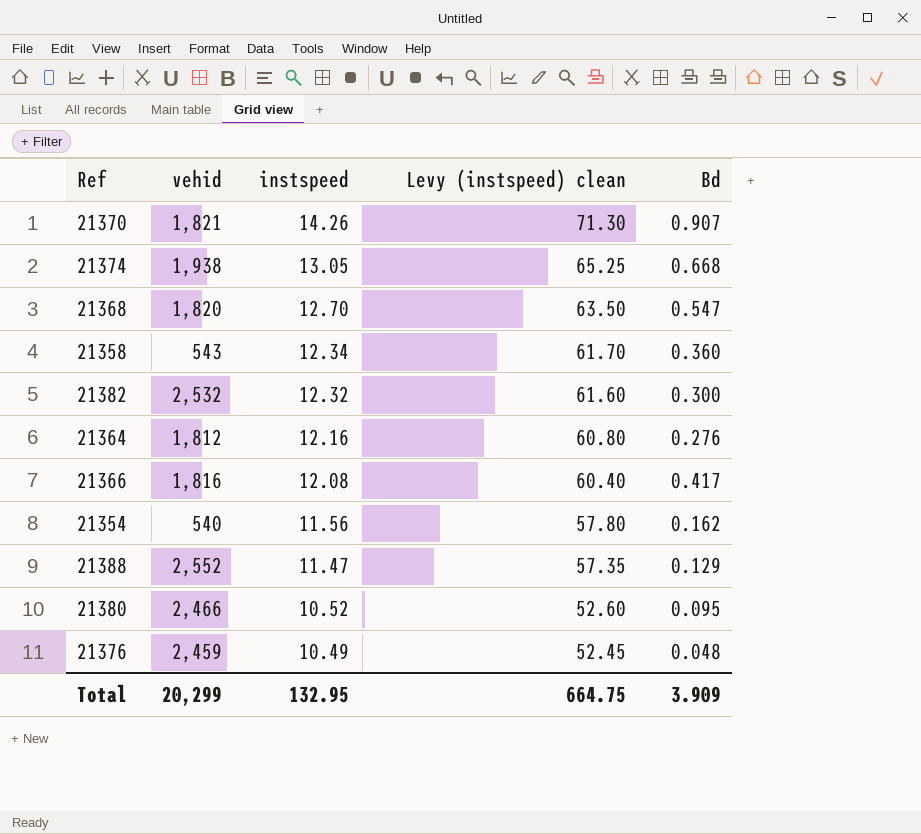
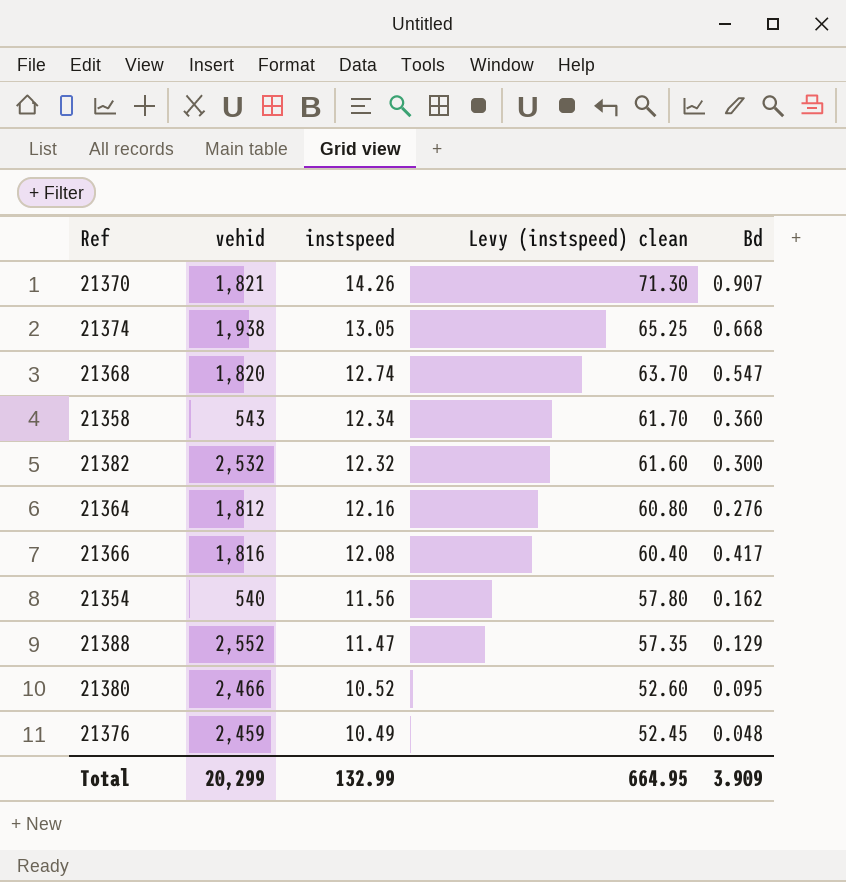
21368 | instspeed: 12.70 -> 12.74
21368 | Levy (instspeed) clean: 63.50 -> 63.70
Total | instspeed: 132.95 -> 132.99
Total | Levy (instspeed) clean: 664.75 -> 664.95

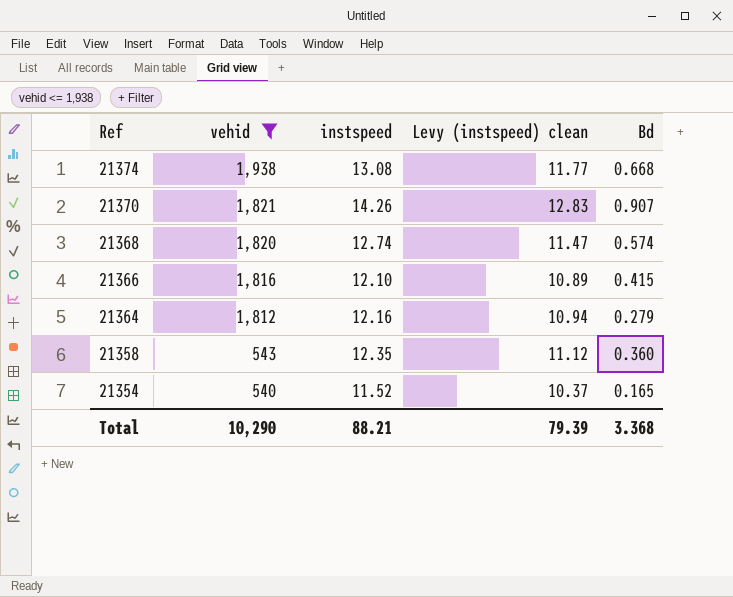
filter: none -> vehid <= 1,938
row order: instspeed descending -> Ref descending
column Levy (instspeed) clean | formula: [instspeed] * 5 -> [instspeed] * 0.9
21374 | instspeed: 13.05 -> 13.08
21368 | Bd: 0.547 -> 0.574
21366 | instspeed: 12.08 -> 12.10
21366 | Bd: 0.417 -> 0.415
21364 | Bd: 0.276 -> 0.279
21358 | instspeed: 12.34 -> 12.35
21354 | instspeed: 11.56 -> 11.52
21354 | Bd: 0.162 -> 0.165
Total | vehid: 20,299 -> 10,290
Total | instspeed: 132.99 -> 88.21
Total | Levy (instspeed) clean: 664.95 -> 79.39
Total | Bd: 3.909 -> 3.368

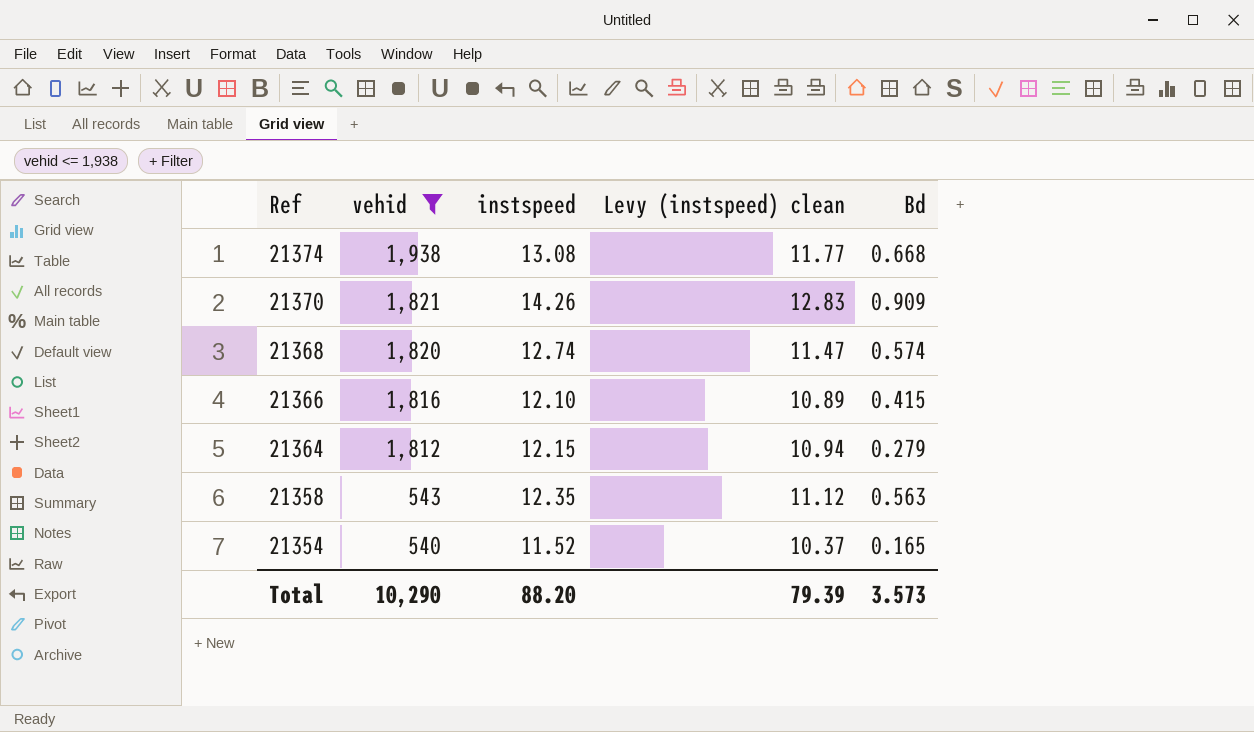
21370 | Bd: 0.907 -> 0.909
21364 | instspeed: 12.16 -> 12.15
21358 | Bd: 0.360 -> 0.563
Total | instspeed: 88.21 -> 88.20
Total | Bd: 3.368 -> 3.573

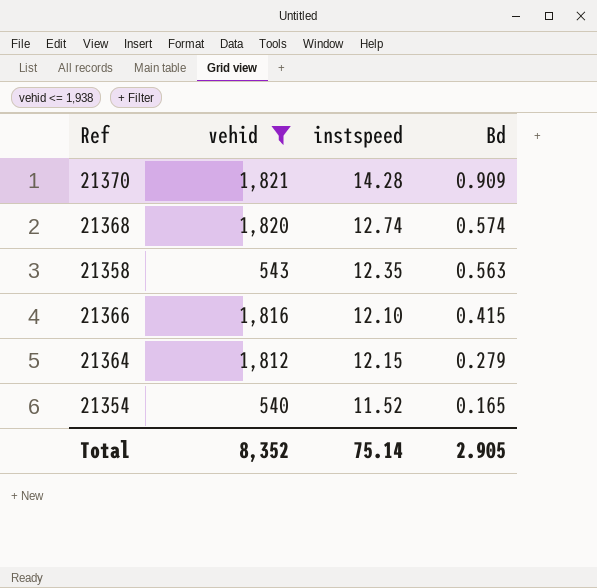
row order: Ref descending -> Bd descending
column Levy (instspeed) clean | formula: [instspeed] * 0.9 -> none
row 21374: 1,938 | 13.08 | 11.77 | 0.668 -> none
21370 | instspeed: 14.26 -> 14.28
Total | vehid: 10,290 -> 8,352
Total | instspeed: 88.20 -> 75.14
Total | Bd: 3.573 -> 2.905

